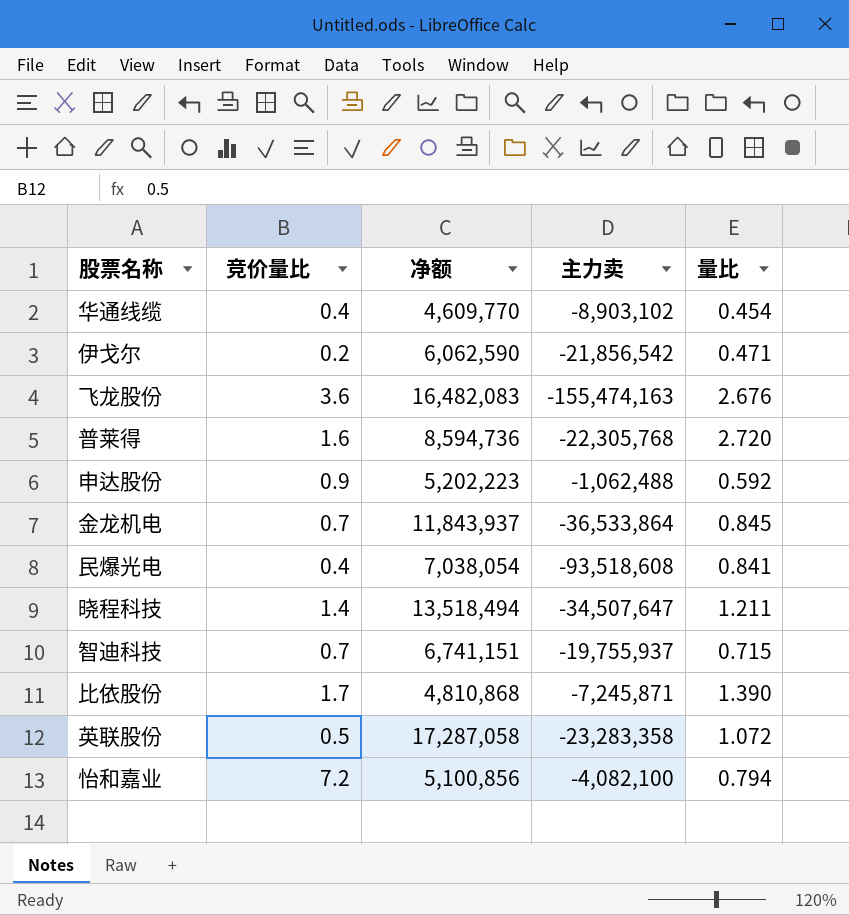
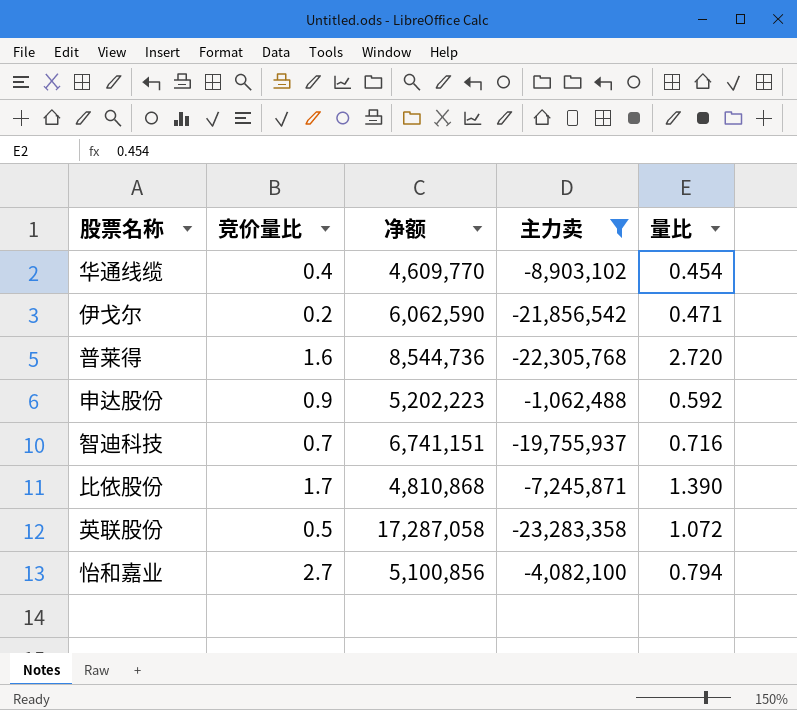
filter: none -> 主力卖 >= -23,283,358
普莱得 | 净额: 8,594,736 -> 8,544,736
智迪科技 | 量比: 0.715 -> 0.716
怡和嘉业 | 竞价量比: 7.2 -> 2.7

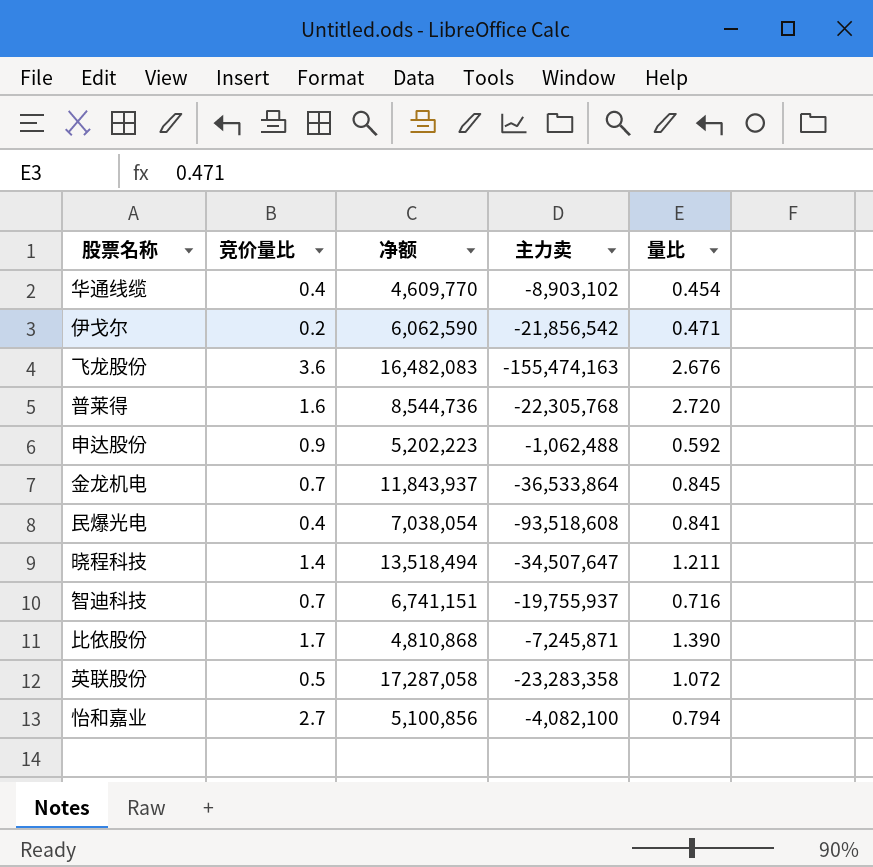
filter: 主力卖 >= -23,283,358 -> none

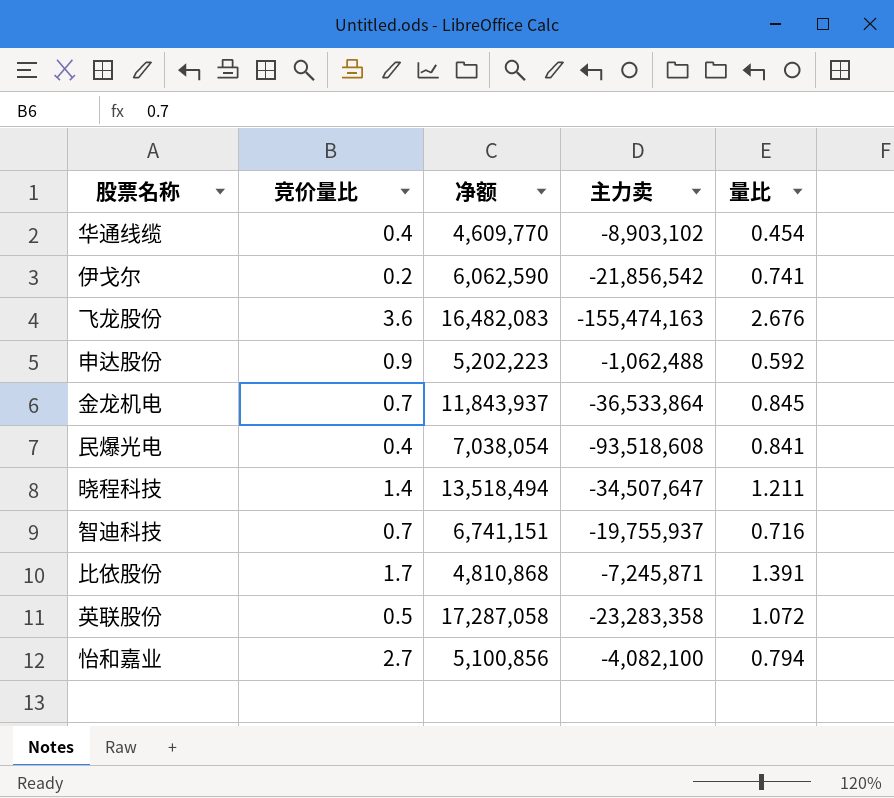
row 普莱得: 1.6 | 8,544,736 | -22,305,768 | 2.720 -> none
伊戈尔 | 量比: 0.471 -> 0.741
比依股份 | 量比: 1.390 -> 1.391

